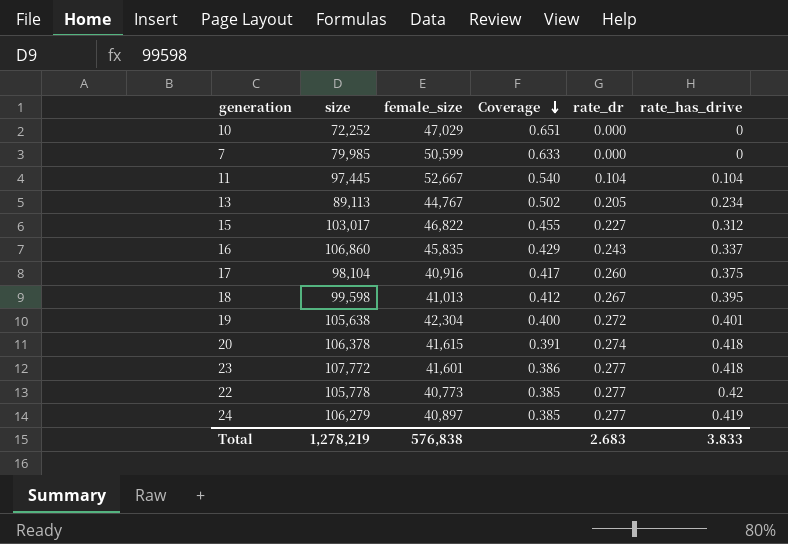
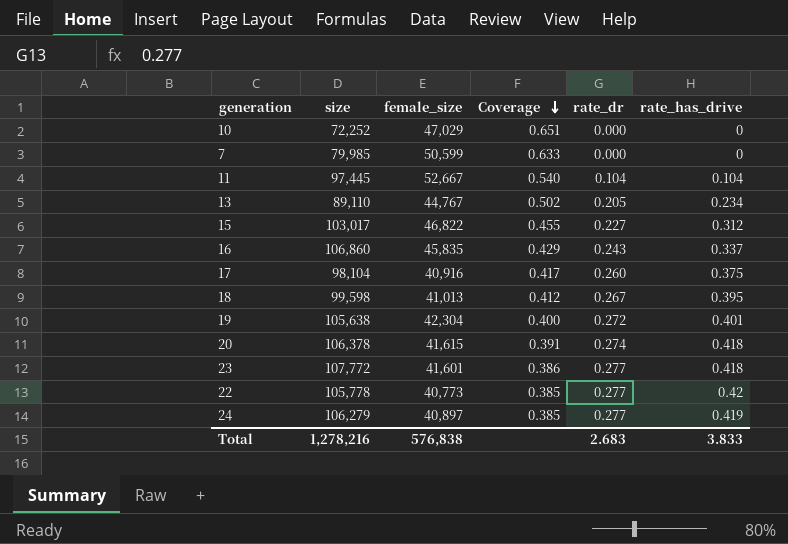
13 | size: 89,113 -> 89,110
Total | size: 1,278,219 -> 1,278,216

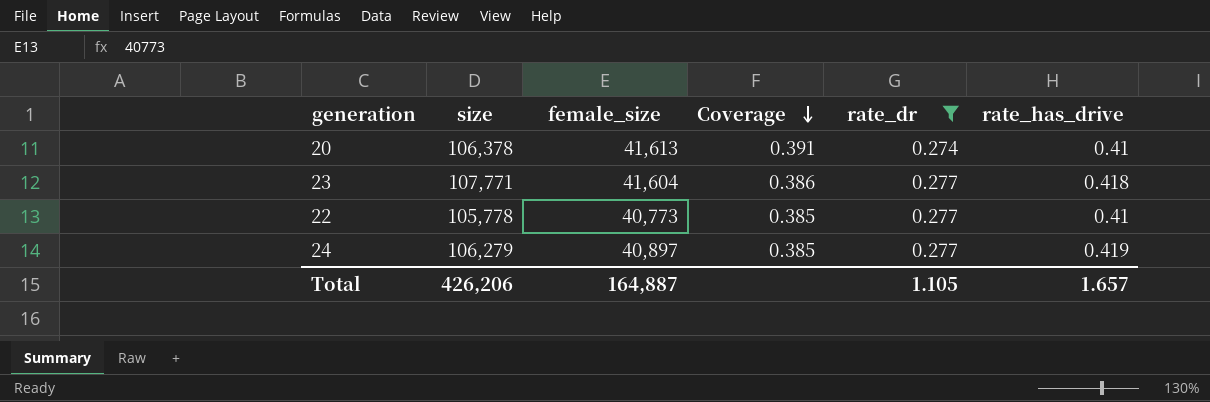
filter: none -> rate_dr >= 0.274
20 | female_size: 41,615 -> 41,613
20 | rate_has_drive: 0.418 -> 0.41
23 | size: 107,772 -> 107,771
23 | female_size: 41,601 -> 41,604
22 | rate_has_drive: 0.42 -> 0.41
Total | size: 1,278,216 -> 426,206
Total | female_size: 576,838 -> 164,887
Total | rate_dr: 2.683 -> 1.105
Total | rate_has_drive: 3.833 -> 1.657

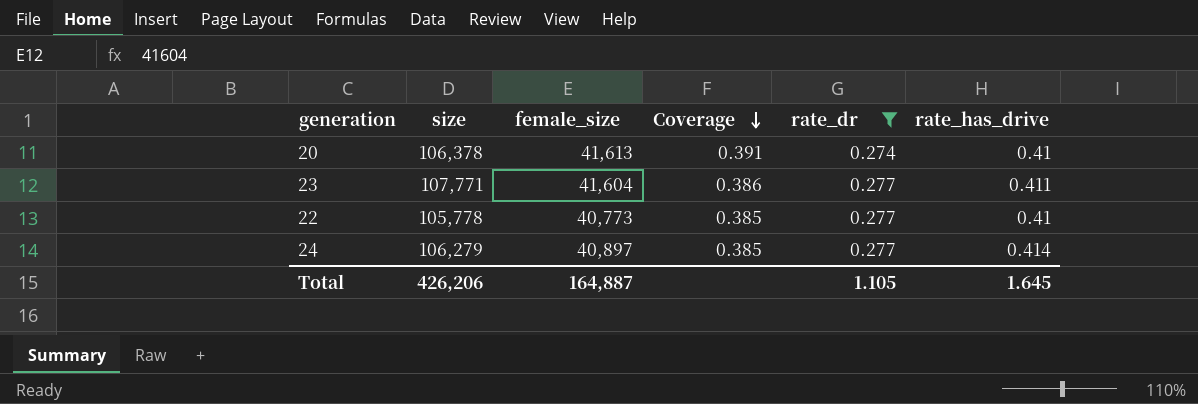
23 | rate_has_drive: 0.418 -> 0.411
24 | rate_has_drive: 0.419 -> 0.414
Total | rate_has_drive: 1.657 -> 1.645

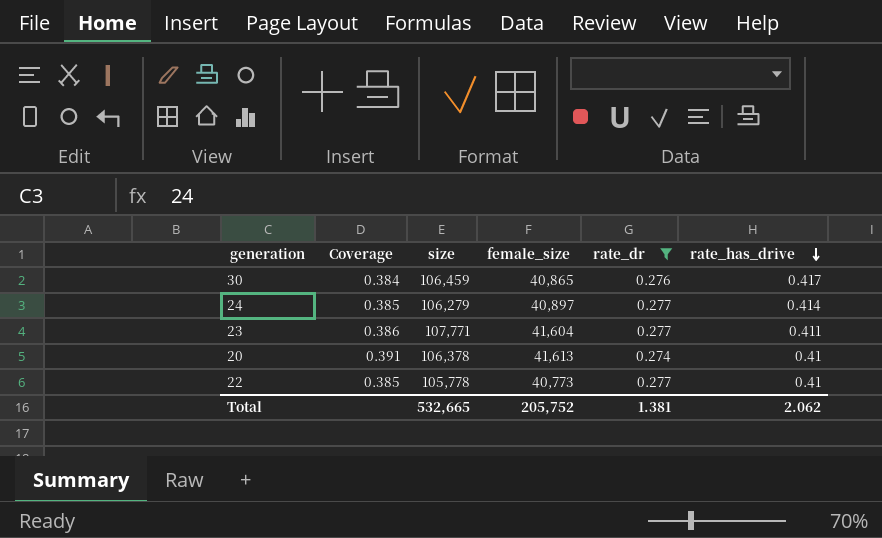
row order: Coverage descending -> rate_has_drive descending
column Coverage | position: 4 -> 2
row 30: none -> 0.384 | 106,459 | 40,865 | 0.276 | 0.417
Total | size: 426,206 -> 532,665
Total | female_size: 164,887 -> 205,752
Total | rate_dr: 1.105 -> 1.381
Total | rate_has_drive: 1.645 -> 2.062

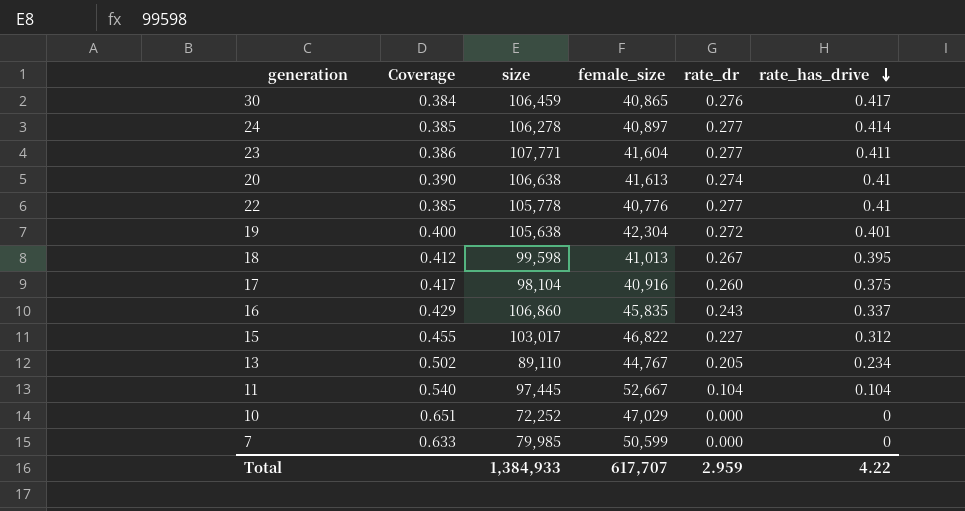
filter: rate_dr >= 0.274 -> none
24 | size: 106,279 -> 106,278
20 | Coverage: 0.391 -> 0.390
20 | size: 106,378 -> 106,638
22 | female_size: 40,773 -> 40,776
Total | size: 532,665 -> 1,384,933
Total | female_size: 205,752 -> 617,707
Total | rate_dr: 1.381 -> 2.959
Total | rate_has_drive: 2.062 -> 4.22

